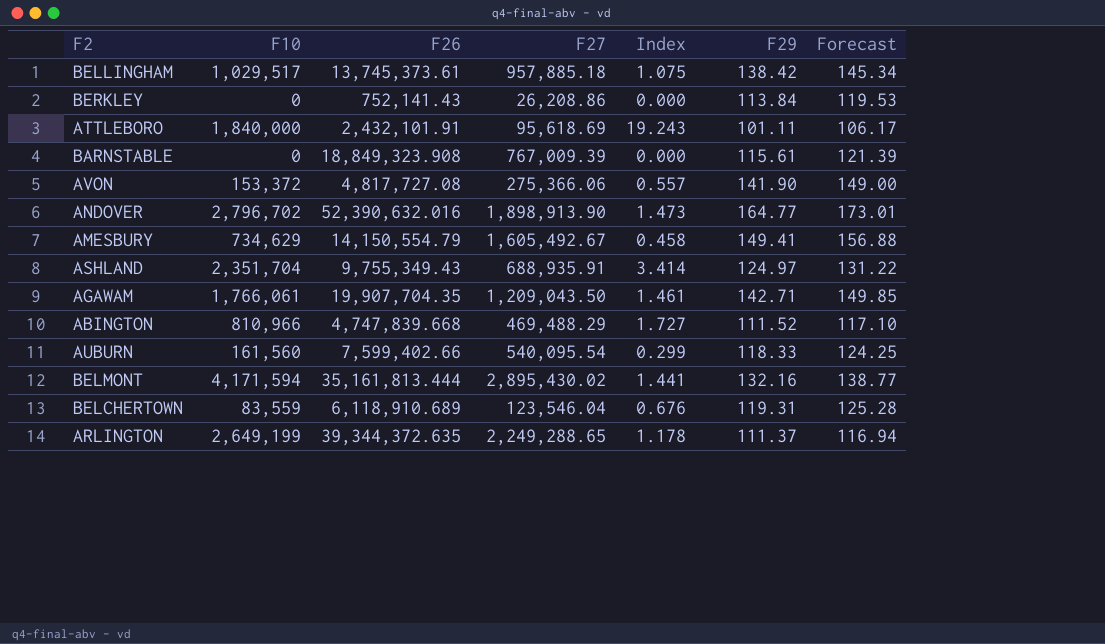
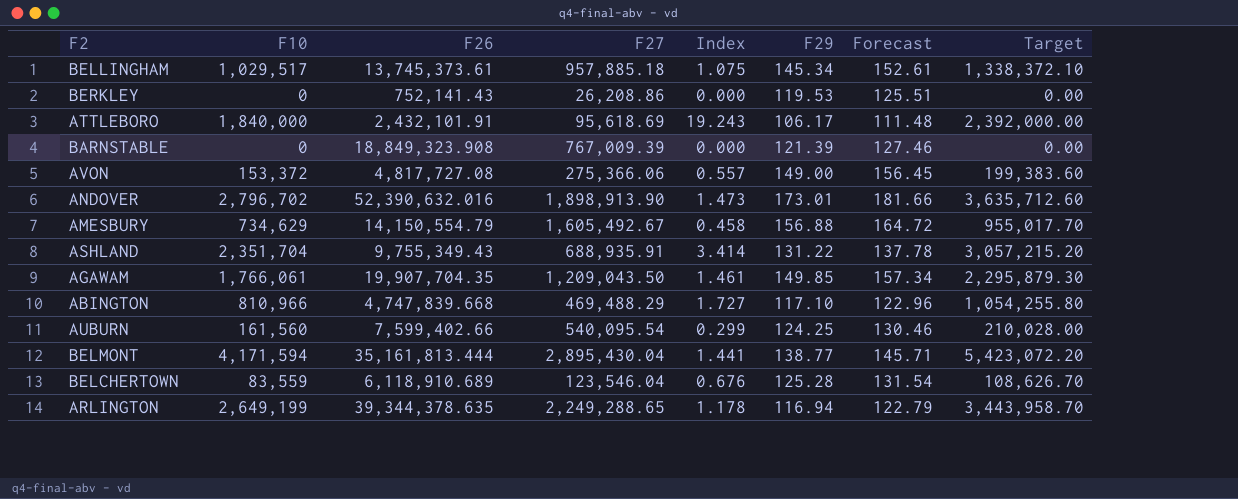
column Target | formula: none -> [F10] * 1.3
BELLINGHAM | F29: 138.42 -> 145.34
BELLINGHAM | Forecast: 145.34 -> 152.61
BERKLEY | F29: 113.84 -> 119.53
BERKLEY | Forecast: 119.53 -> 125.51
ATTLEBORO | F29: 101.11 -> 106.17
ATTLEBORO | Forecast: 106.17 -> 111.48
BARNSTABLE | F29: 115.61 -> 121.39
BARNSTABLE | Forecast: 121.39 -> 127.46
AVON | F29: 141.90 -> 149.00
AVON | Forecast: 149.00 -> 156.45
ANDOVER | F29: 164.77 -> 173.01
ANDOVER | Forecast: 173.01 -> 181.66
AMESBURY | F29: 149.41 -> 156.88
AMESBURY | Forecast: 156.88 -> 164.72
ASHLAND | F29: 124.97 -> 131.22
ASHLAND | Forecast: 131.22 -> 137.78
AGAWAM | F29: 142.71 -> 149.85
AGAWAM | Forecast: 149.85 -> 157.34
ABINGTON | F29: 111.52 -> 117.10
ABINGTON | Forecast: 117.10 -> 122.96
AUBURN | F29: 118.33 -> 124.25
AUBURN | Forecast: 124.25 -> 130.46
BELMONT | F27: 2,895,430.02 -> 2,895,430.04
BELMONT | F29: 132.16 -> 138.77
BELMONT | Forecast: 138.77 -> 145.71
BELCHERTOWN | F29: 119.31 -> 125.28
BELCHERTOWN | Forecast: 125.28 -> 131.54
ARLINGTON | F26: 39,344,372.635 -> 39,344,378.635
ARLINGTON | F29: 111.37 -> 116.94
ARLINGTON | Forecast: 116.94 -> 122.79

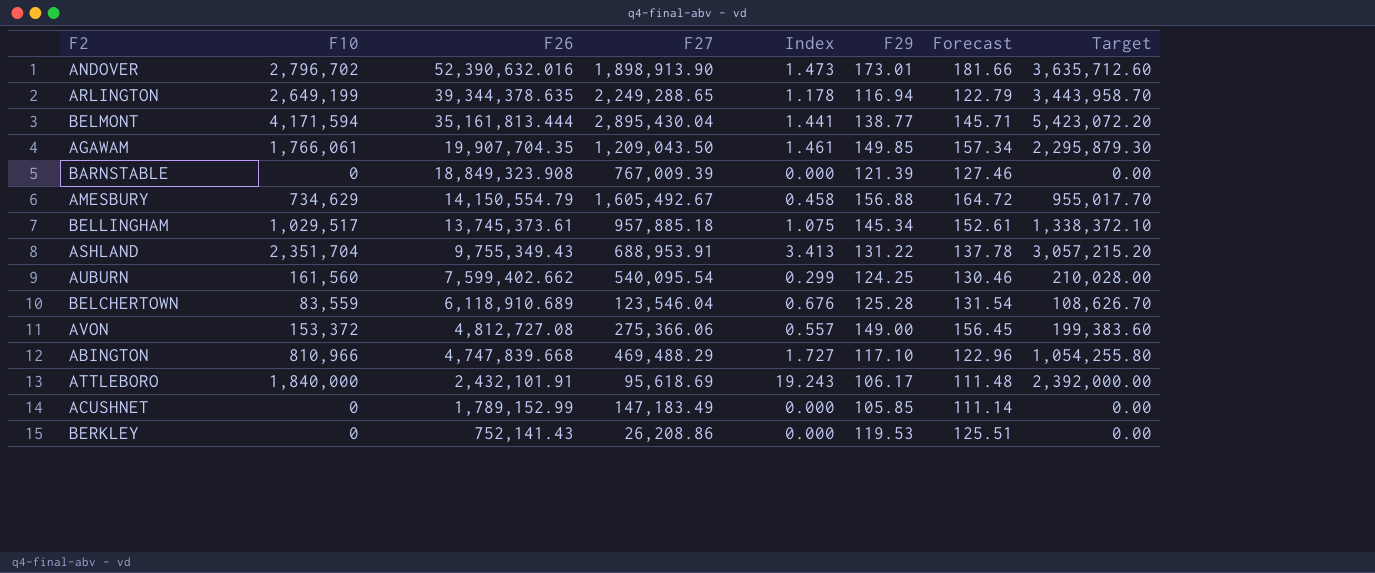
row order: none -> F26 descending
ASHLAND | F27: 688,935.91 -> 688,953.91
ASHLAND | Index: 3.414 -> 3.413
AUBURN | F26: 7,599,402.66 -> 7,599,402.662
AVON | F26: 4,817,727.08 -> 4,812,727.08
row ACUSHNET: none -> 0 | 1,789,152.99 | 147,183.49 | 0.000 | 105.85 | 111.14 | 0.00

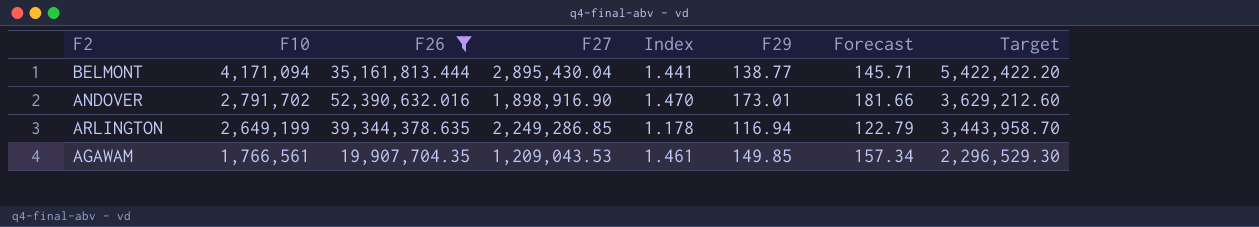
filter: none -> F26 >= 19,907,704.35
row order: F26 descending -> F10 descending
BELMONT | F10: 4,171,594 -> 4,171,094
BELMONT | Target: 5,423,072.20 -> 5,422,422.20
ANDOVER | F10: 2,796,702 -> 2,791,702
ANDOVER | F27: 1,898,913.90 -> 1,898,916.90
ANDOVER | Index: 1.473 -> 1.470
ANDOVER | Target: 3,635,712.60 -> 3,629,212.60
ARLINGTON | F27: 2,249,288.65 -> 2,249,286.85
AGAWAM | F10: 1,766,061 -> 1,766,561
AGAWAM | F27: 1,209,043.50 -> 1,209,043.53
AGAWAM | Target: 2,295,879.30 -> 2,296,529.30

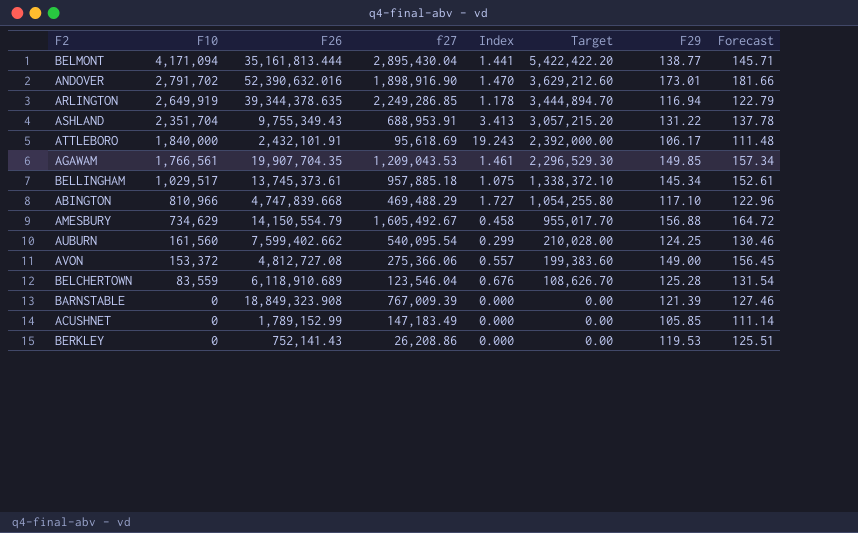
filter: F26 >= 19,907,704.35 -> none
column name: F27 -> f27
column Target | position: 8 -> 6
ARLINGTON | F10: 2,649,199 -> 2,649,919
ARLINGTON | Target: 3,443,958.70 -> 3,444,894.70

